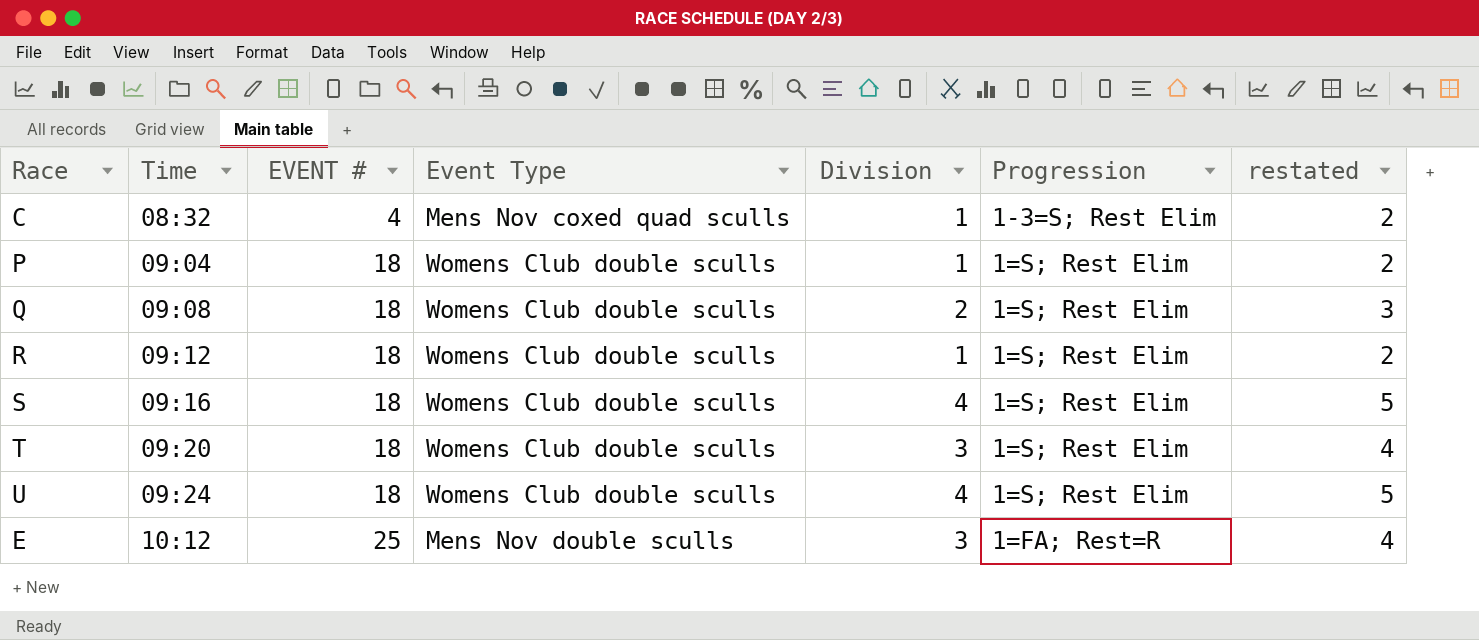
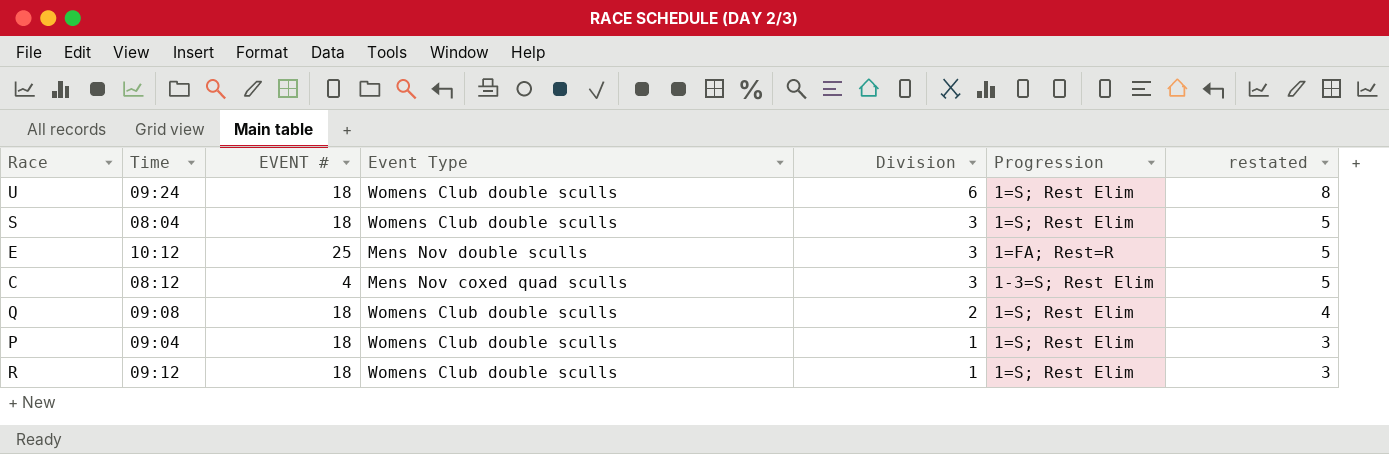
row order: Time ascending -> Division descending
column restated | formula: [Division] + 1 -> [Division] + 2
row T: 09:20 | 18 | Womens Club double sculls | 3 | 1=S; Rest Elim | 4 -> none
U | Division: 4 -> 6
S | Time: 09:16 -> 08:04
S | Division: 4 -> 3
C | Time: 08:32 -> 08:12
C | Division: 1 -> 3

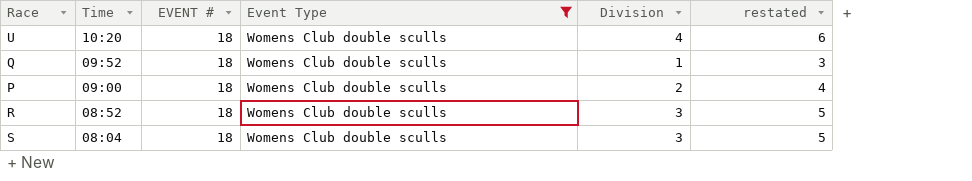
filter: none -> Event Type = Womens Club double sculls
row order: Division descending -> Time descending
column Progression | position: 6 -> none
U | Time: 09:24 -> 10:20
U | Division: 6 -> 4
U | restated: 8 -> 6
Q | Time: 09:08 -> 09:52
Q | Division: 2 -> 1
Q | restated: 4 -> 3
P | Time: 09:04 -> 09:00
P | Division: 1 -> 2
P | restated: 3 -> 4
R | Time: 09:12 -> 08:52
R | Division: 1 -> 3
R | restated: 3 -> 5

